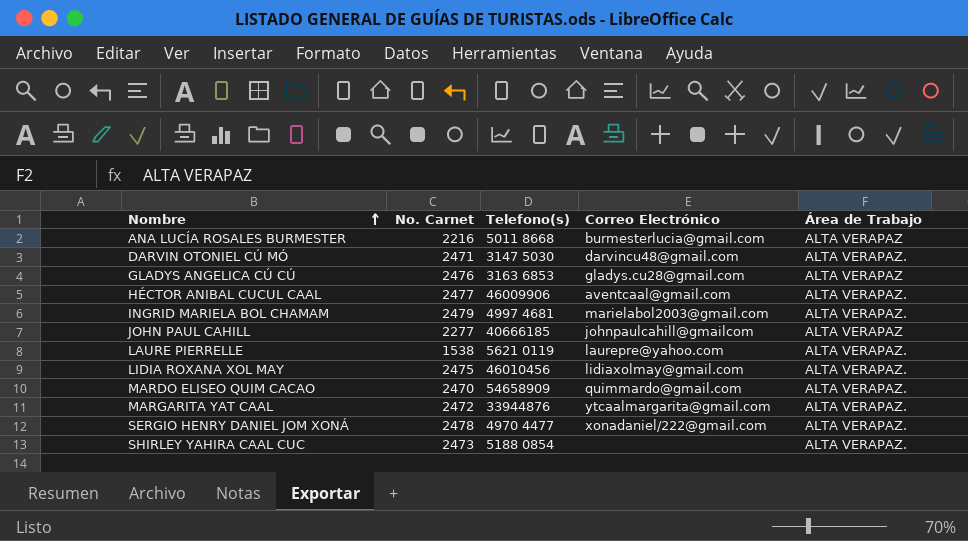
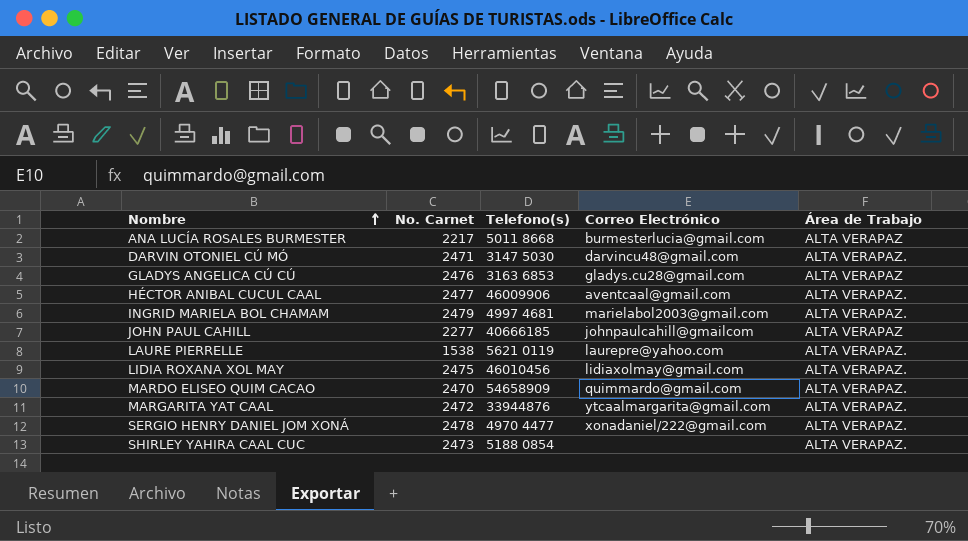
ANA LUCÍA ROSALES BURMESTER | No. Carnet: 2216 -> 2217

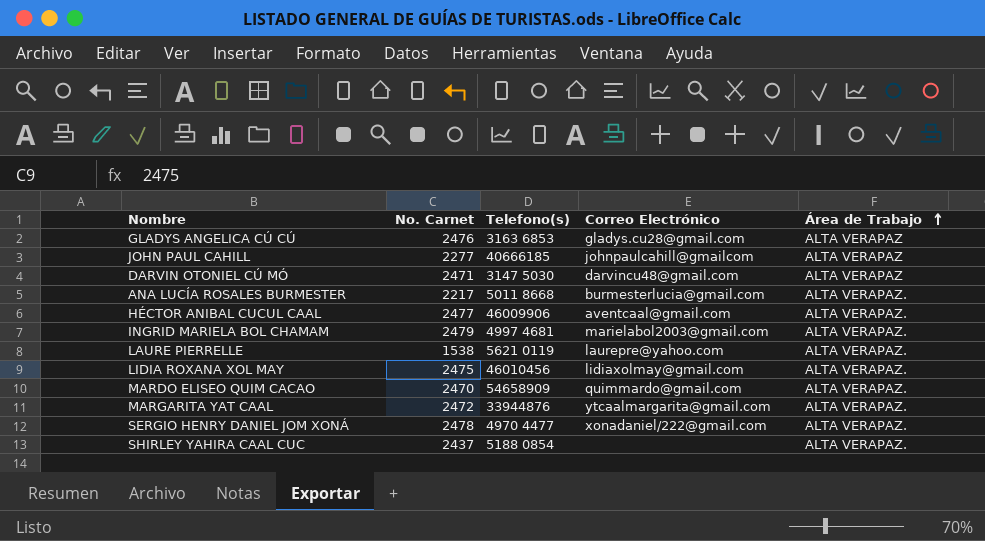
row order: Nombre ascending -> Área de Trabajo ascending
DARVIN OTONIEL CÚ MÓ | Área de Trabajo: ALTA VERAPAZ. -> ALTA VERAPAZ
ANA LUCÍA ROSALES BURMESTER | Área de Trabajo: ALTA VERAPAZ -> ALTA VERAPAZ.
SHIRLEY YAHIRA CAAL CUC | No. Carnet: 2473 -> 2437

